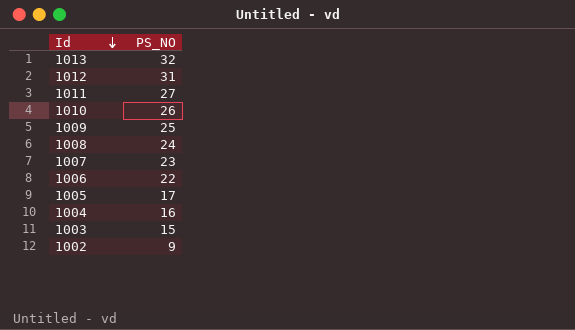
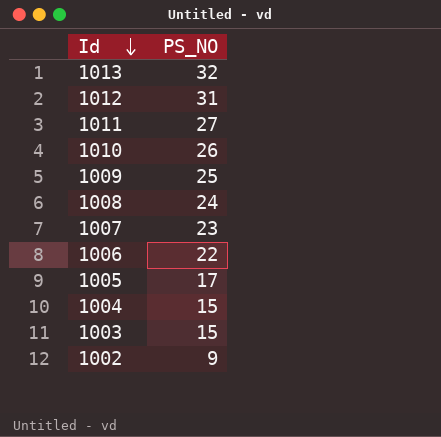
1004 | PS_NO: 16 -> 15

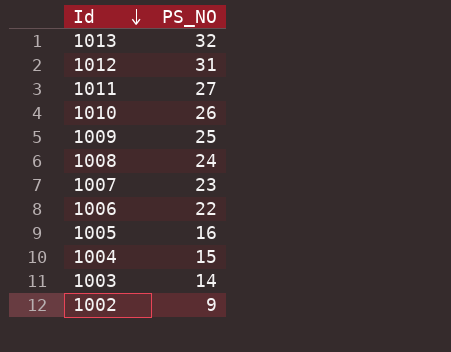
1005 | PS_NO: 17 -> 16
1003 | PS_NO: 15 -> 14

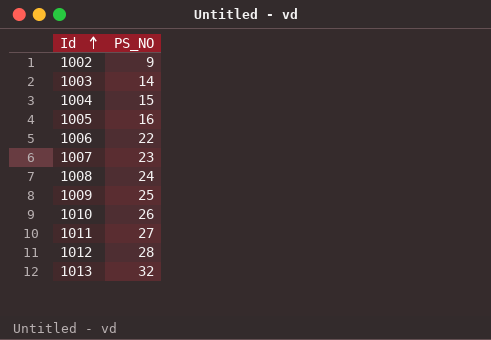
row order: Id descending -> Id ascending
1012 | PS_NO: 31 -> 28

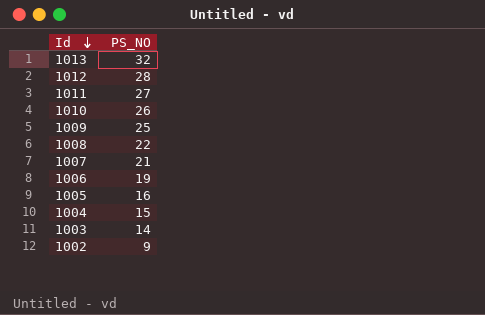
row order: Id ascending -> Id descending
1008 | PS_NO: 24 -> 22
1007 | PS_NO: 23 -> 21
1006 | PS_NO: 22 -> 19

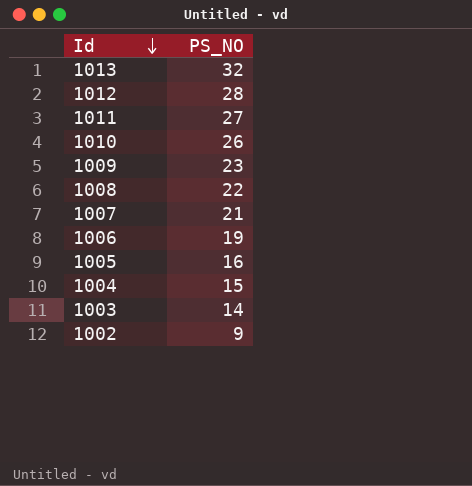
1009 | PS_NO: 25 -> 23

